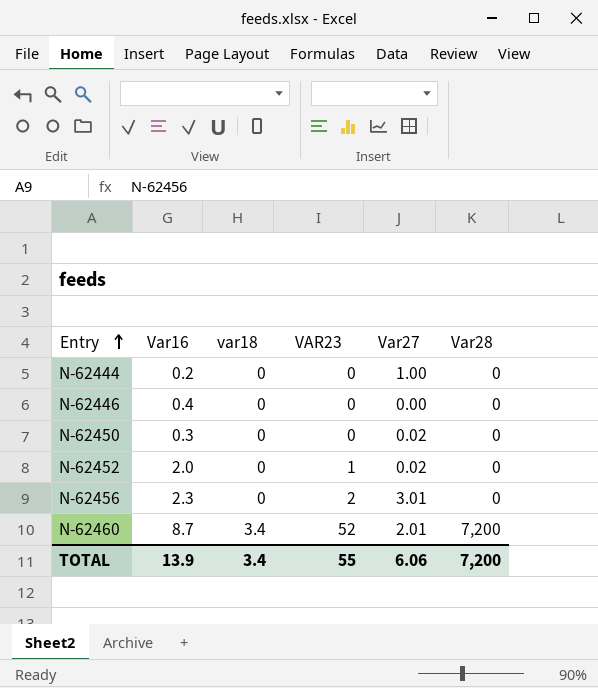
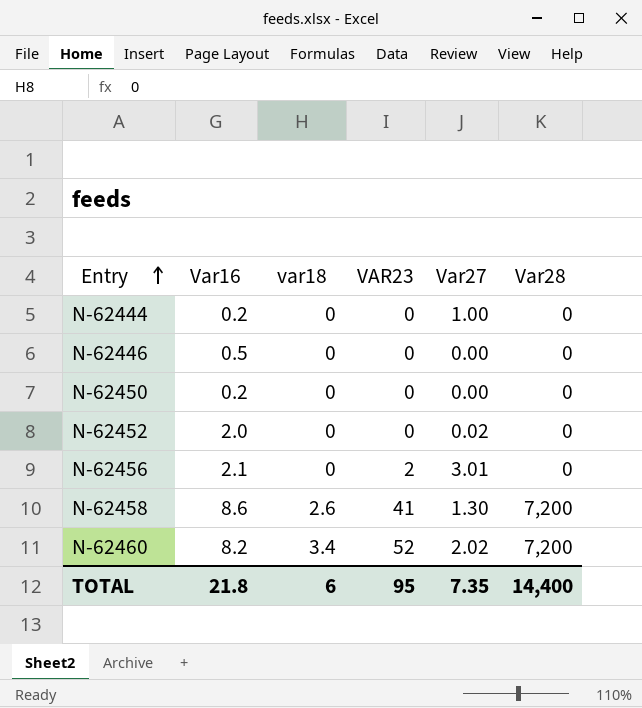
N-62446 | Var16: 0.4 -> 0.5
N-62450 | Var16: 0.3 -> 0.2
N-62450 | Var27: 0.02 -> 0.00
N-62452 | VAR23: 1 -> 0
N-62456 | Var16: 2.3 -> 2.1
row N-62458: none -> 8.6 | 2.6 | 41 | 1.30 | 7,200
N-62460 | Var16: 8.7 -> 8.2
N-62460 | Var27: 2.01 -> 2.02
TOTAL | Var16: 13.9 -> 21.8
TOTAL | var18: 3.4 -> 6
TOTAL | VAR23: 55 -> 95
TOTAL | Var27: 6.06 -> 7.35
TOTAL | Var28: 7,200 -> 14,400

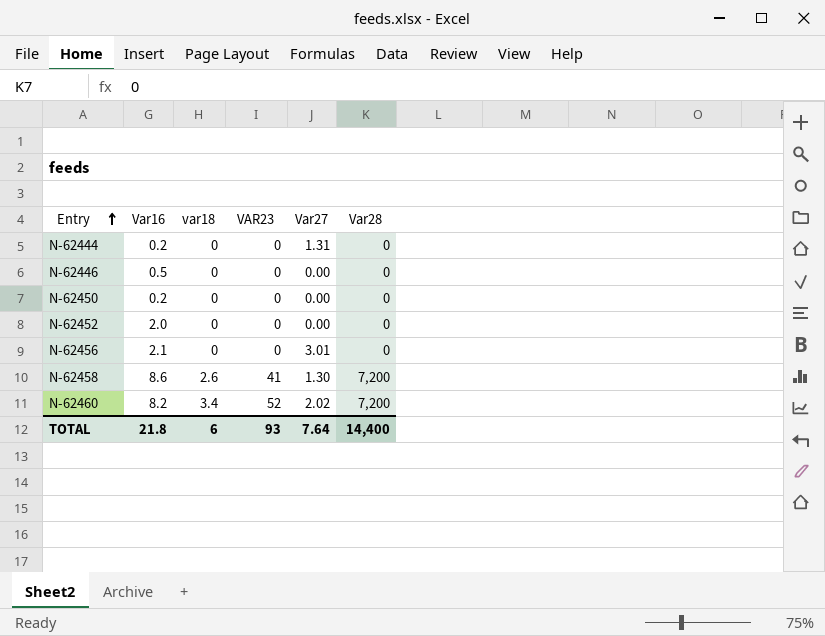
N-62444 | Var27: 1.00 -> 1.31
N-62452 | Var27: 0.02 -> 0.00
N-62456 | VAR23: 2 -> 0
TOTAL | VAR23: 95 -> 93
TOTAL | Var27: 7.35 -> 7.64

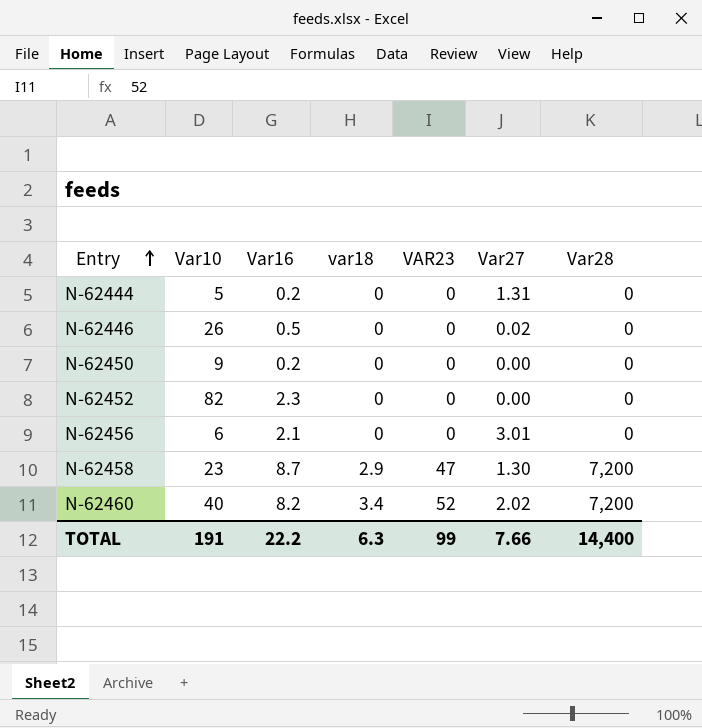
column Var10 | position: none -> 2
N-62446 | Var27: 0.00 -> 0.02
N-62452 | Var16: 2.0 -> 2.3
N-62458 | Var16: 8.6 -> 8.7
N-62458 | var18: 2.6 -> 2.9
N-62458 | VAR23: 41 -> 47
TOTAL | Var16: 21.8 -> 22.2
TOTAL | var18: 6 -> 6.3
TOTAL | VAR23: 93 -> 99
TOTAL | Var27: 7.64 -> 7.66

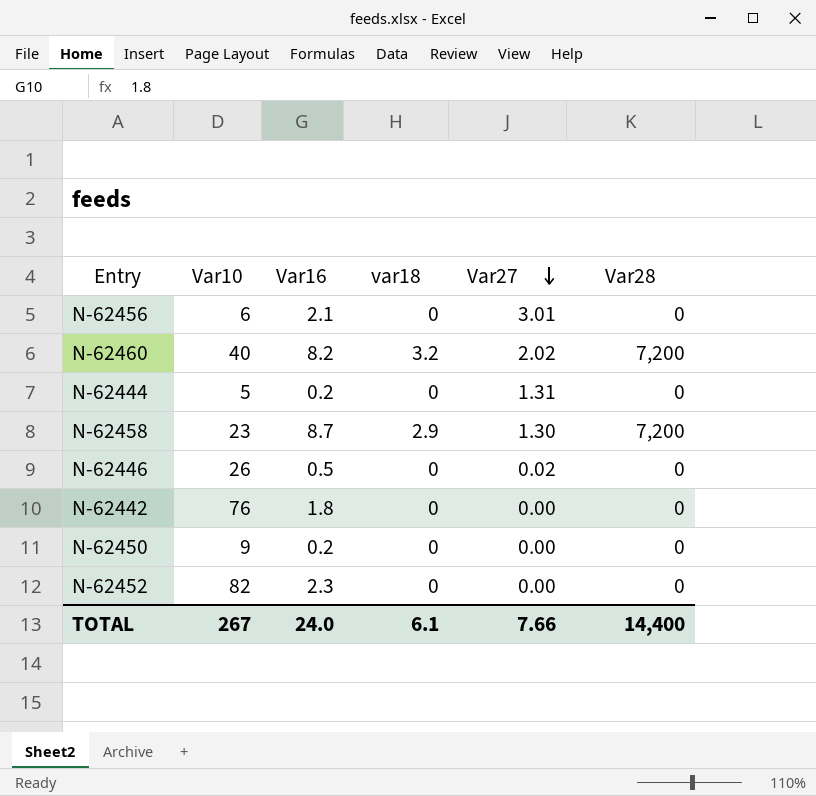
row order: Entry ascending -> Var27 descending
column VAR23 | position: 5 -> none
N-62460 | var18: 3.4 -> 3.2
row N-62442: none -> 76 | 1.8 | 0 | 0.00 | 0
TOTAL | Var10: 191 -> 267
TOTAL | Var16: 22.2 -> 24.0
TOTAL | var18: 6.3 -> 6.1

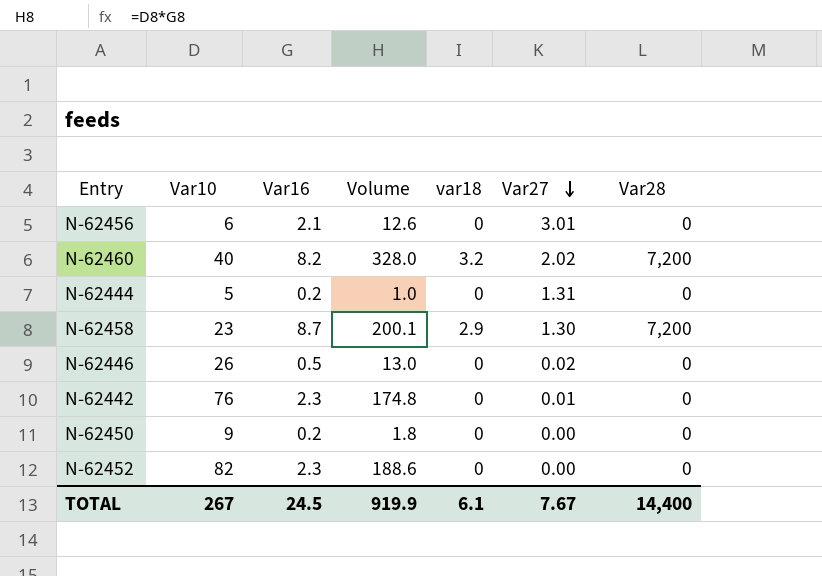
column Volume | formula: none -> [Var10] * [Var16]
N-62442 | Var16: 1.8 -> 2.3
N-62442 | Var27: 0.00 -> 0.01
TOTAL | Var16: 24.0 -> 24.5
TOTAL | Var27: 7.66 -> 7.67

